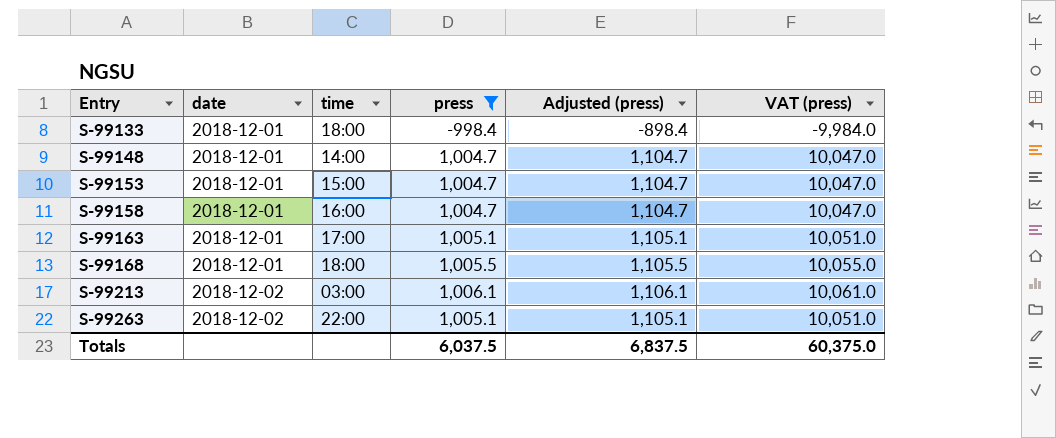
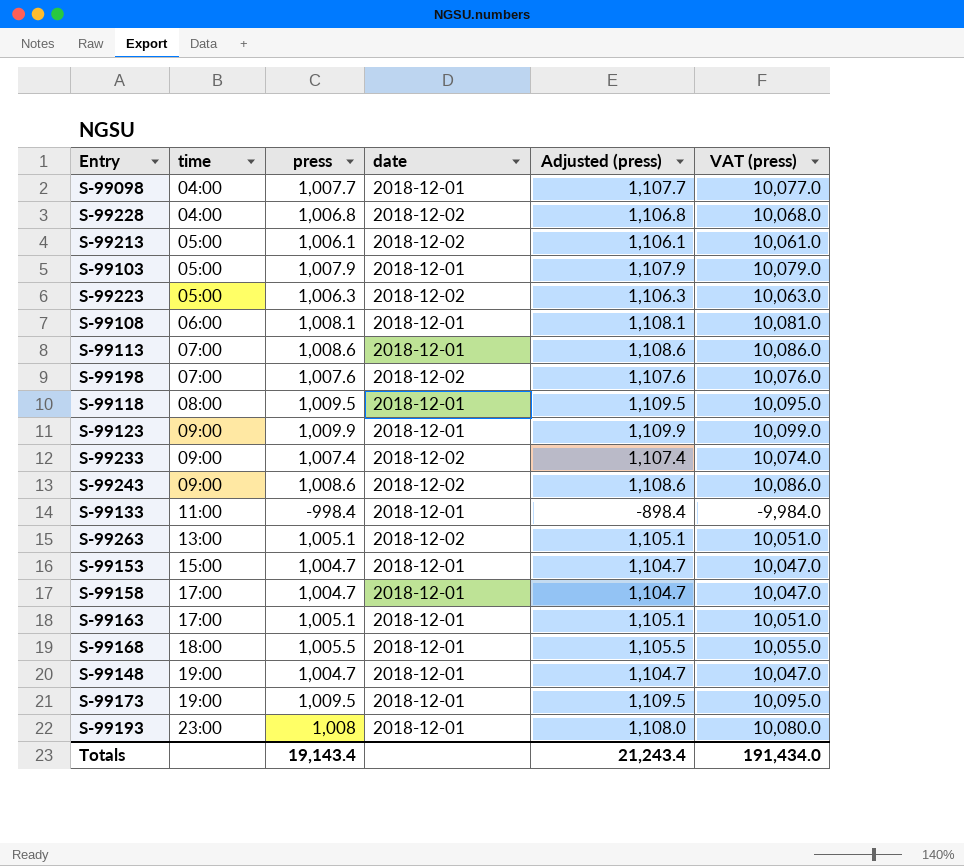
filter: press <= 1,006.1 -> none
row order: Entry ascending -> time ascending
column date | position: 2 -> 4
S-99213 | time: 03:00 -> 05:00
S-99133 | time: 18:00 -> 11:00
S-99263 | time: 22:00 -> 13:00
S-99158 | time: 16:00 -> 17:00
S-99148 | time: 14:00 -> 19:00
Totals | press: 6,037.5 -> 19,143.4
Totals | Adjusted (press): 6,837.5 -> 21,243.4
Totals | VAT (press): 60,375.0 -> 191,434.0

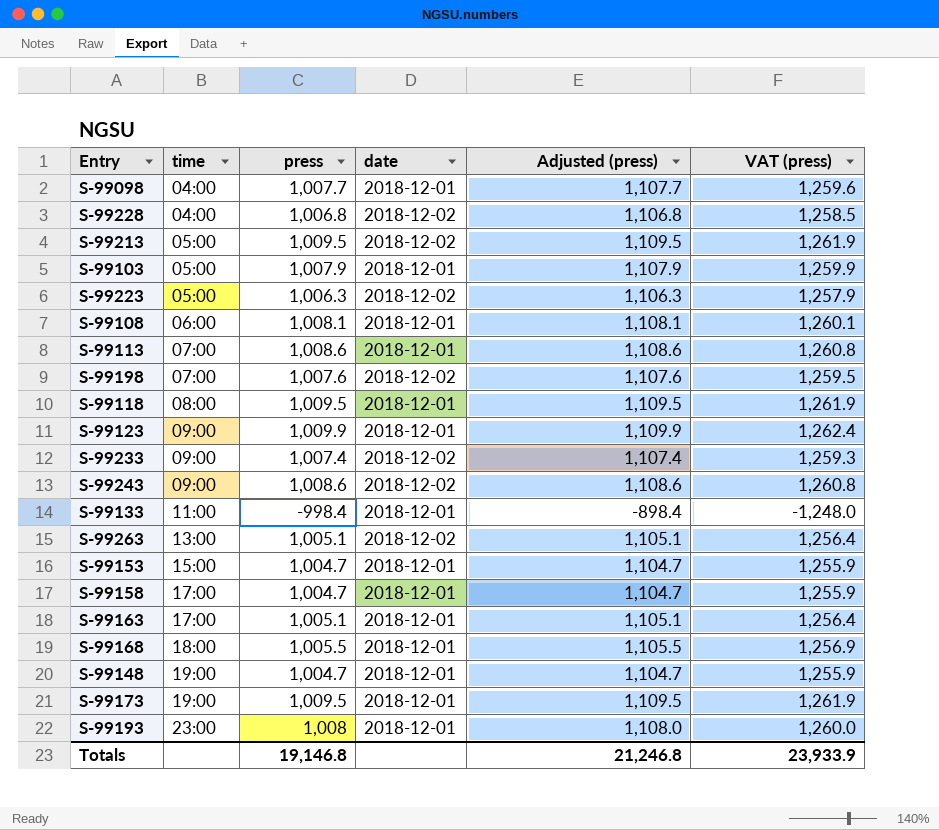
column VAT (press) | formula: [press] * 10 -> [press] * 1.25
S-99213 | press: 1,006.1 -> 1,009.5
S-99213 | Adjusted (press): 1,106.1 -> 1,109.5
Totals | press: 19,143.4 -> 19,146.8
Totals | Adjusted (press): 21,243.4 -> 21,246.8
Totals | VAT (press): 191,434.0 -> 23,933.9

